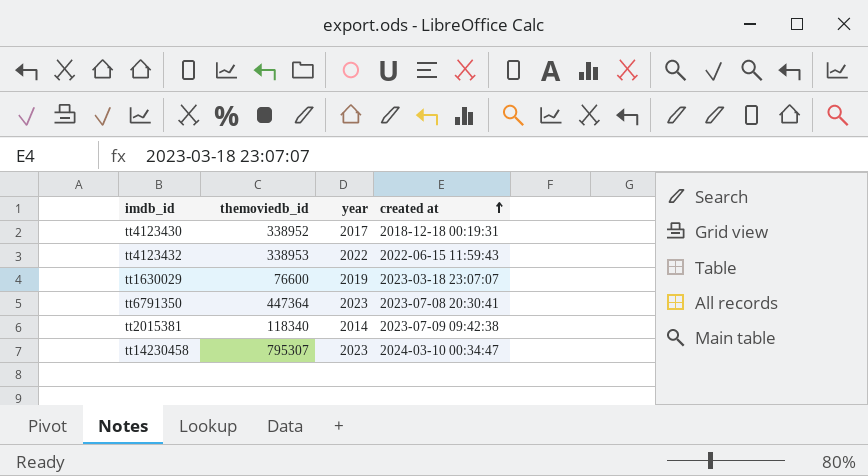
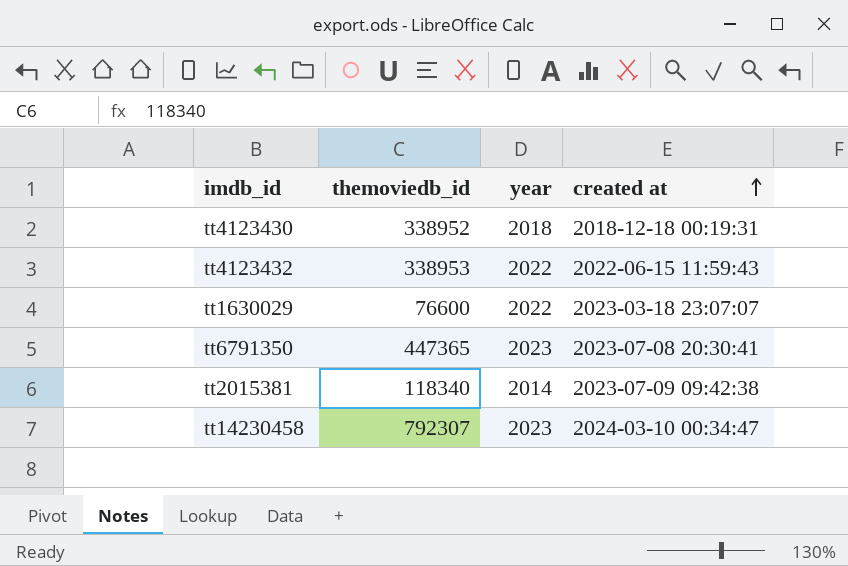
tt4123430 | year: 2017 -> 2018
tt1630029 | year: 2019 -> 2022
tt6791350 | themoviedb_id: 447364 -> 447365
tt14230458 | themoviedb_id: 795307 -> 792307

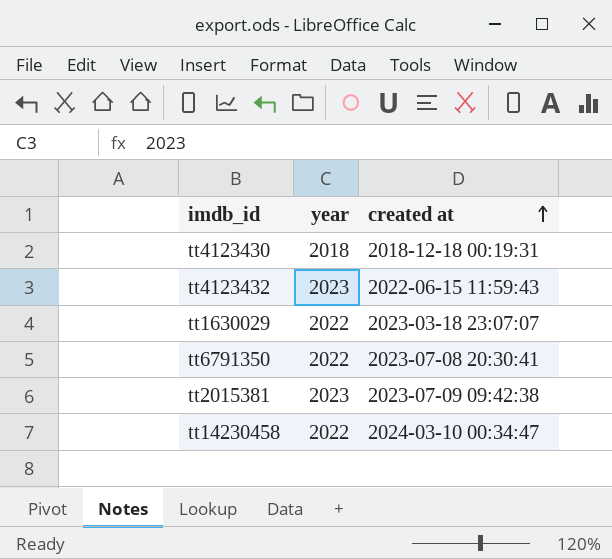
column themoviedb_id | position: 2 -> none
tt4123432 | year: 2022 -> 2023
tt6791350 | year: 2023 -> 2022
tt2015381 | year: 2014 -> 2023
tt14230458 | year: 2023 -> 2022

